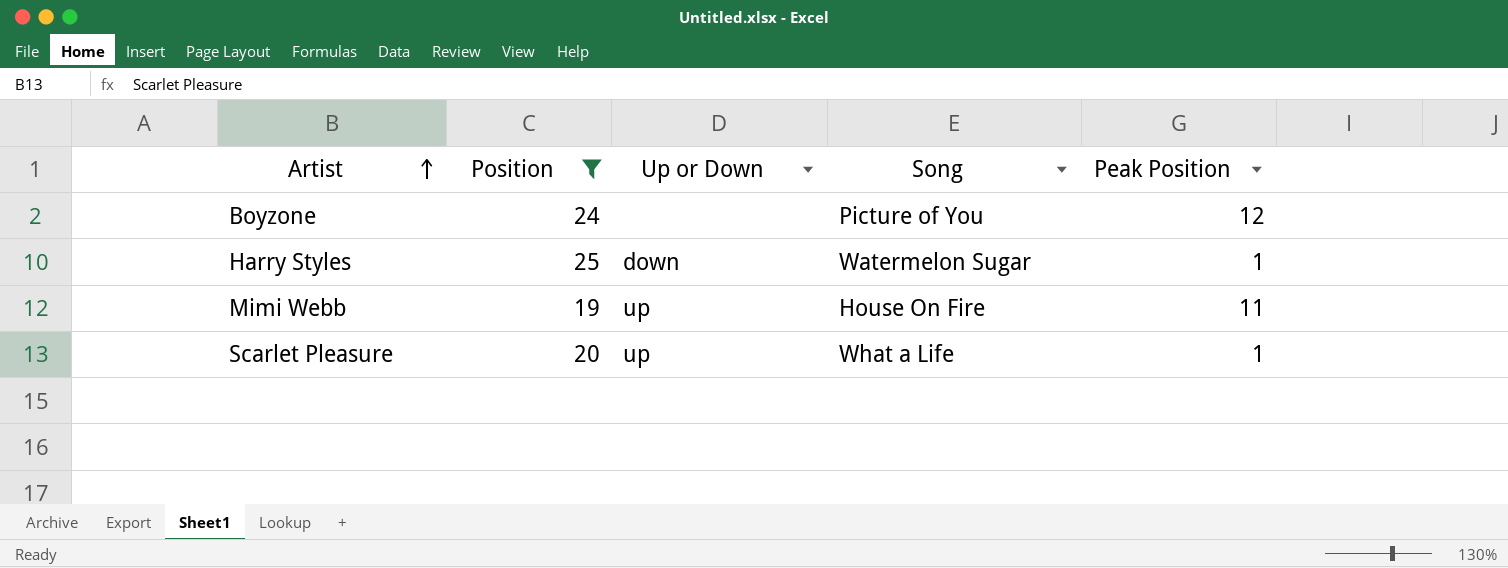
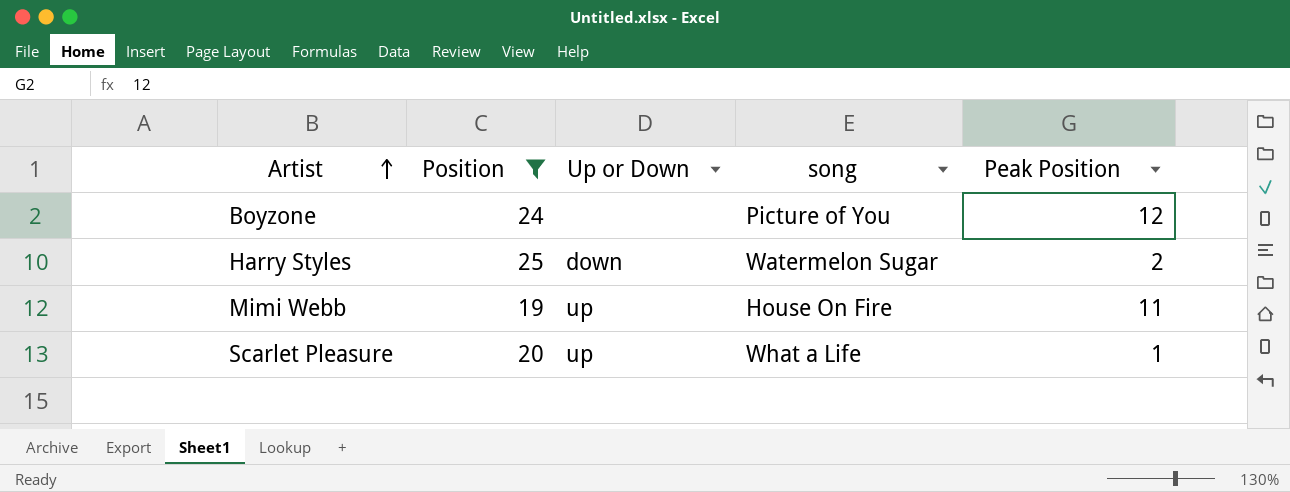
column name: Song -> song
Harry Styles | Peak Position: 1 -> 2

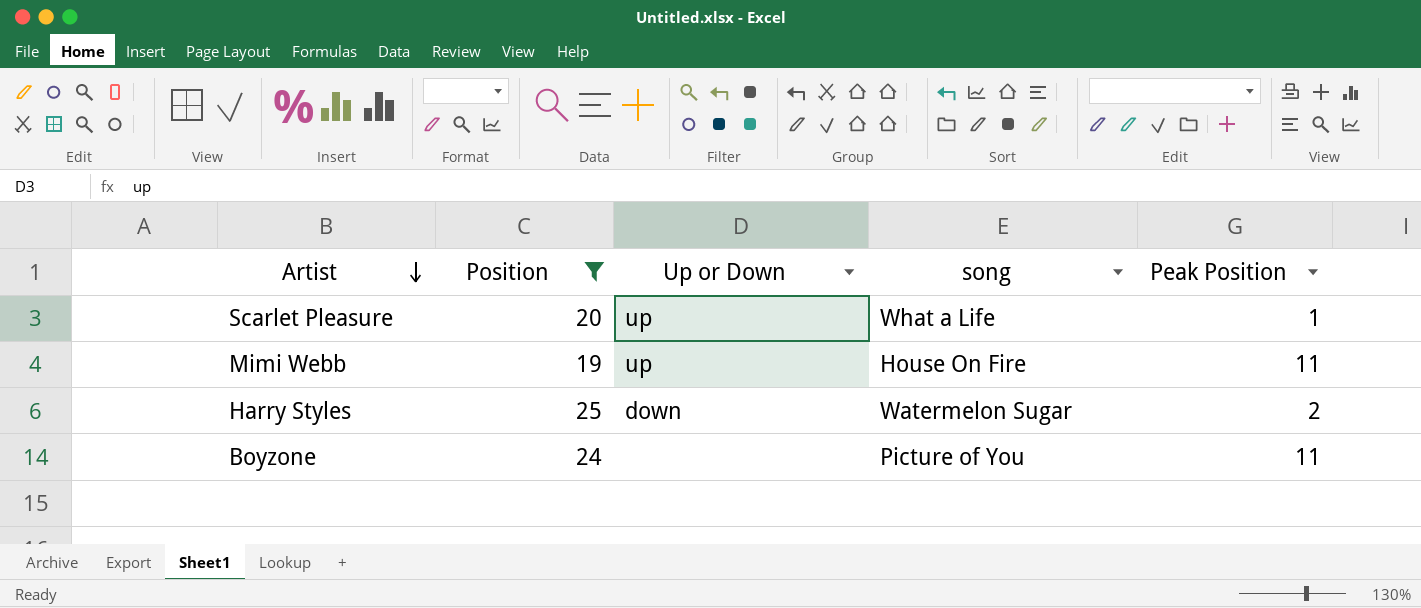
row order: Artist ascending -> Artist descending
Boyzone | Peak Position: 12 -> 11

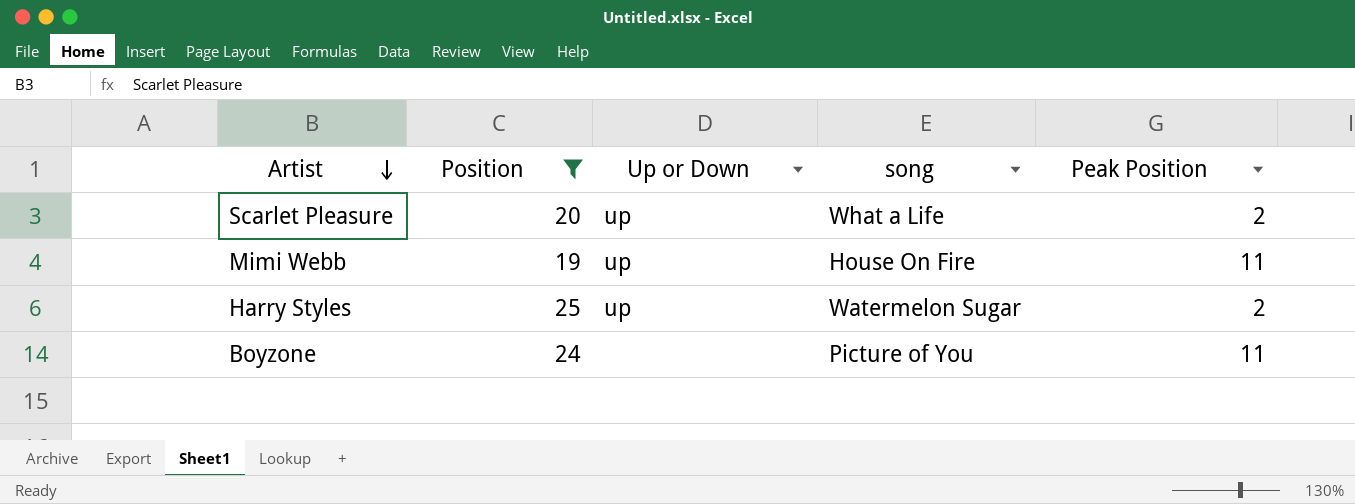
Scarlet Pleasure | Peak Position: 1 -> 2
Harry Styles | Up or Down: down -> up

